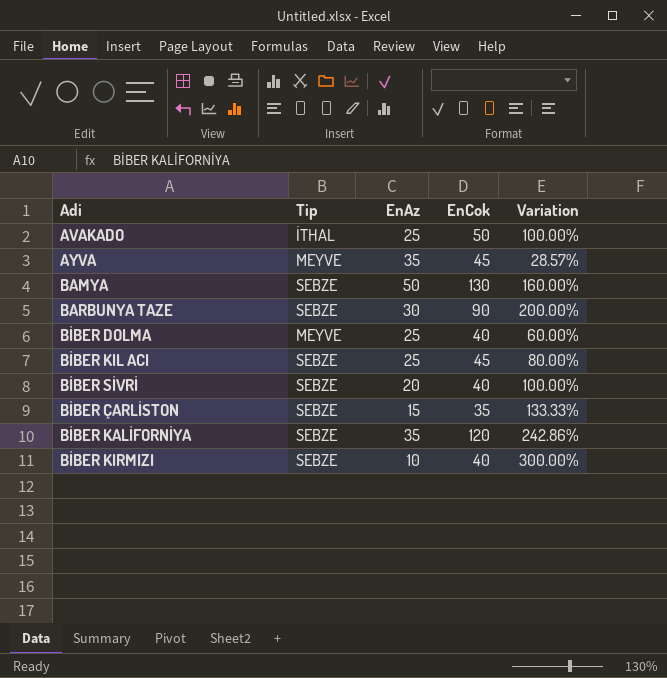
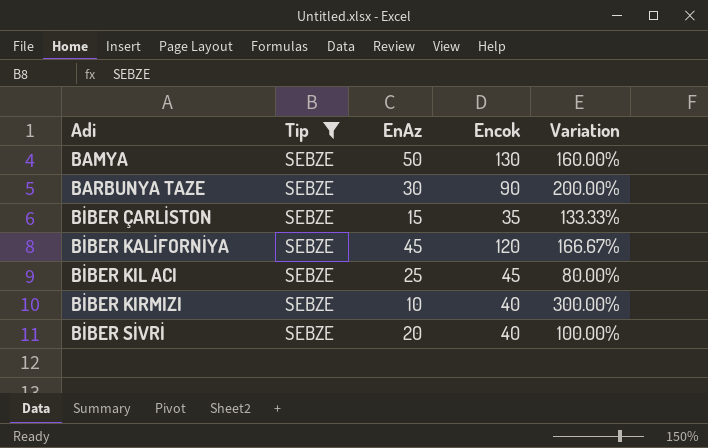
filter: none -> Tip = SEBZE
row order: none -> Adi ascending
column name: EnCok -> Encok
BİBER KALİFORNİYA | EnAz: 35 -> 45
BİBER KALİFORNİYA | Variation: 242.86% -> 166.67%

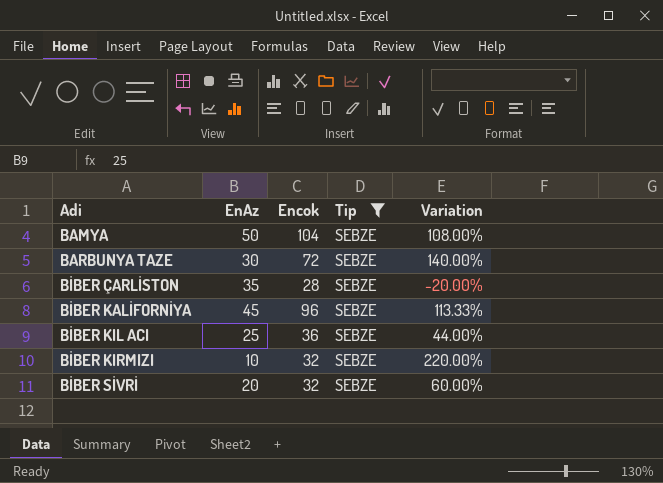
column Tip | position: 2 -> 4
BAMYA | Encok: 130 -> 104
BAMYA | Variation: 160.00% -> 108.00%
BARBUNYA TAZE | Encok: 90 -> 72
BARBUNYA TAZE | Variation: 200.00% -> 140.00%
BİBER ÇARLİSTON | EnAz: 15 -> 35
BİBER ÇARLİSTON | Encok: 35 -> 28
BİBER ÇARLİSTON | Variation: 133.33% -> -20.00%
BİBER KALİFORNİYA | Encok: 120 -> 96
BİBER KALİFORNİYA | Variation: 166.67% -> 113.33%
BİBER KIL ACI | Encok: 45 -> 36
BİBER KIL ACI | Variation: 80.00% -> 44.00%
BİBER KIRMIZI | Encok: 40 -> 32
BİBER KIRMIZI | Variation: 300.00% -> 220.00%
BİBER SİVRİ | Encok: 40 -> 32
BİBER SİVRİ | Variation: 100.00% -> 60.00%

